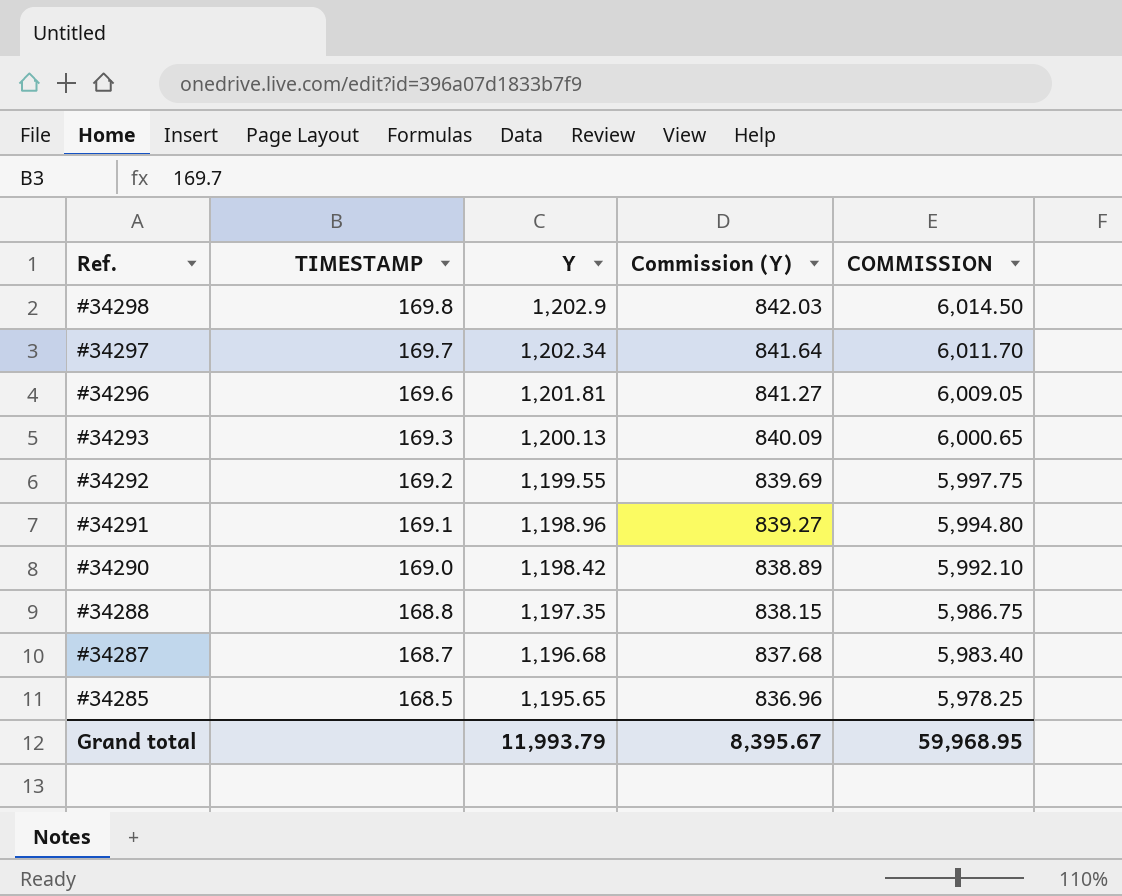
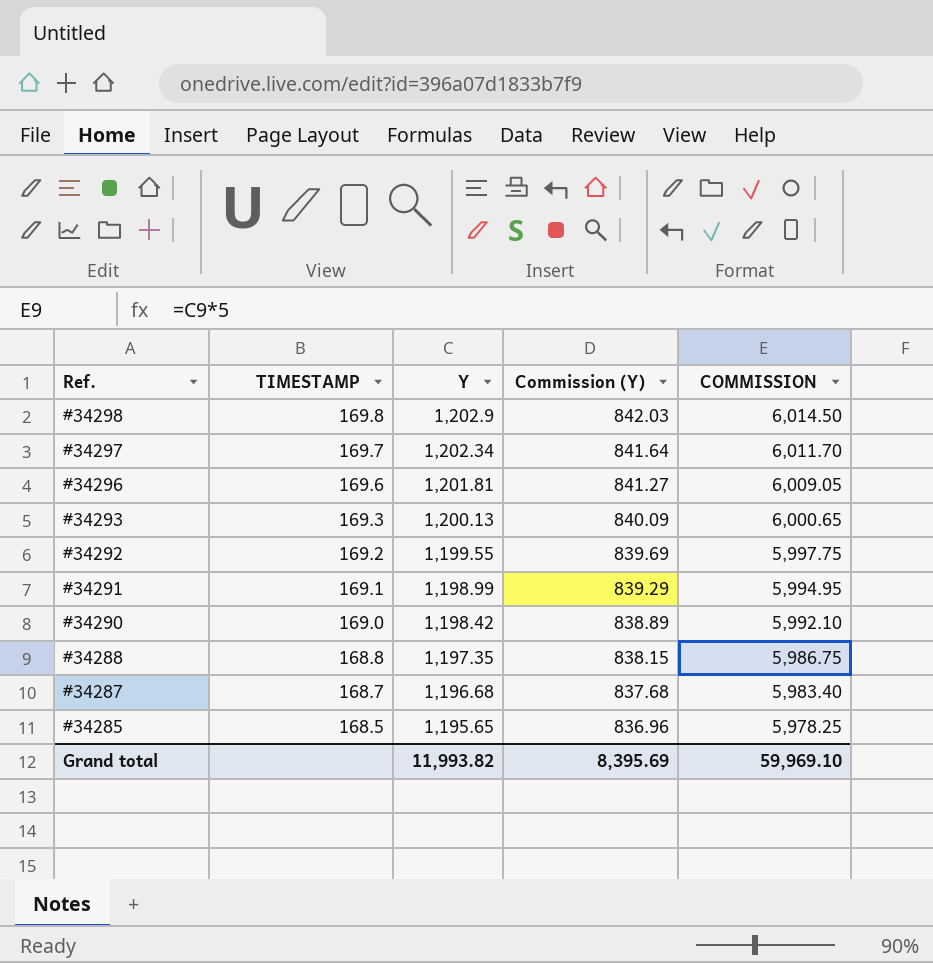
#34291 | Y: 1,198.96 -> 1,198.99
#34291 | Commission (Y): 839.27 -> 839.29
#34291 | COMMISSION: 5,994.80 -> 5,994.95
Grand total | Y: 11,993.79 -> 11,993.82
Grand total | Commission (Y): 8,395.67 -> 8,395.69
Grand total | COMMISSION: 59,968.95 -> 59,969.10

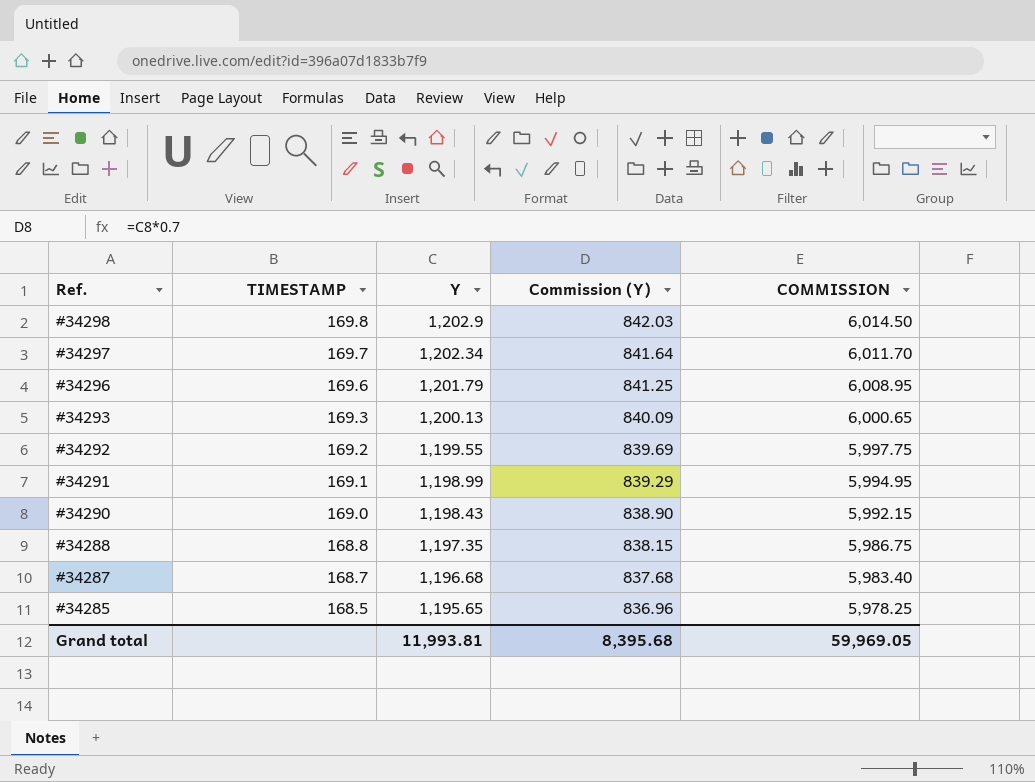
#34296 | Y: 1,201.81 -> 1,201.79
#34296 | Commission (Y): 841.27 -> 841.25
#34296 | COMMISSION: 6,009.05 -> 6,008.95
#34290 | Y: 1,198.42 -> 1,198.43
#34290 | Commission (Y): 838.89 -> 838.90
#34290 | COMMISSION: 5,992.10 -> 5,992.15
Grand total | Y: 11,993.82 -> 11,993.81
Grand total | Commission (Y): 8,395.69 -> 8,395.68
Grand total | COMMISSION: 59,969.10 -> 59,969.05

